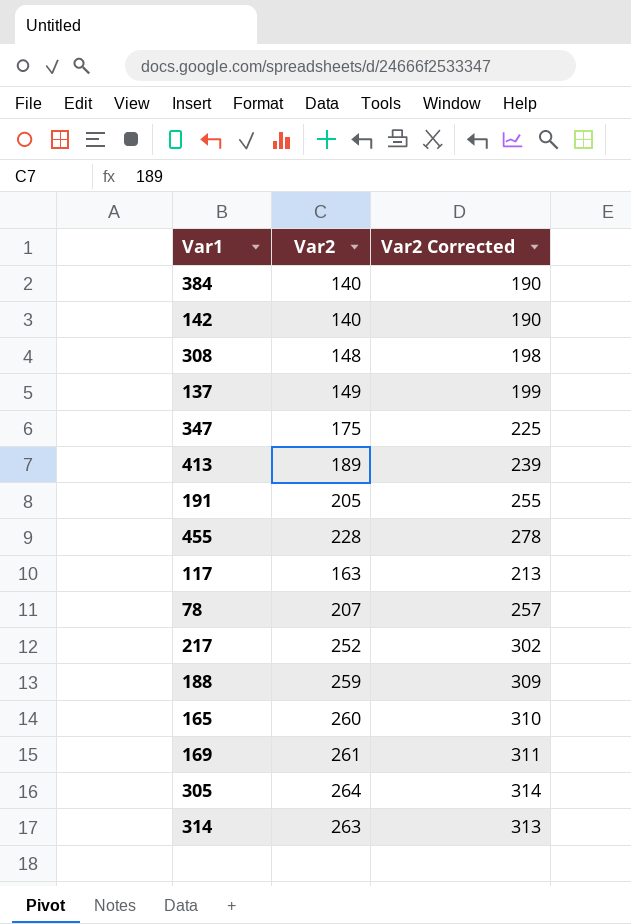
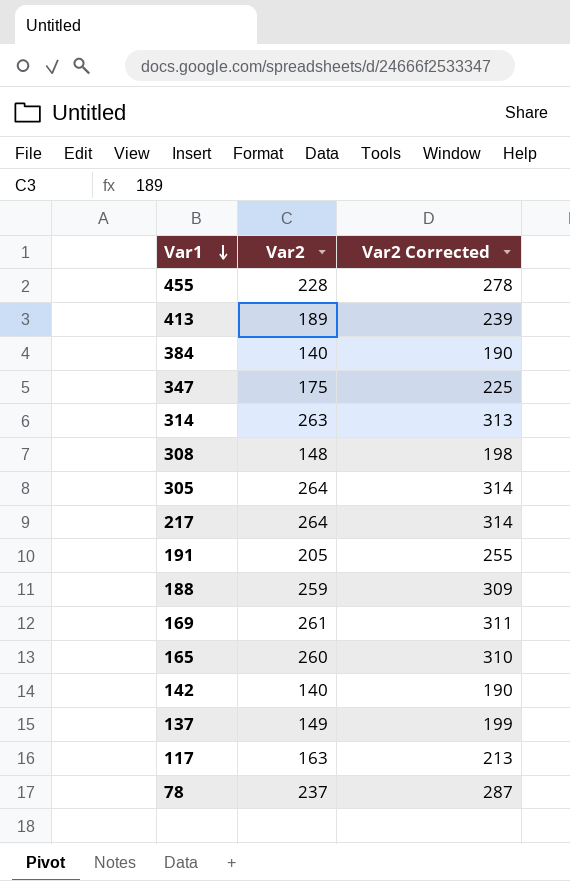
row order: none -> Var1 descending
217 | Var2: 252 -> 264
217 | Var2 Corrected: 302 -> 314
78 | Var2: 207 -> 237
78 | Var2 Corrected: 257 -> 287

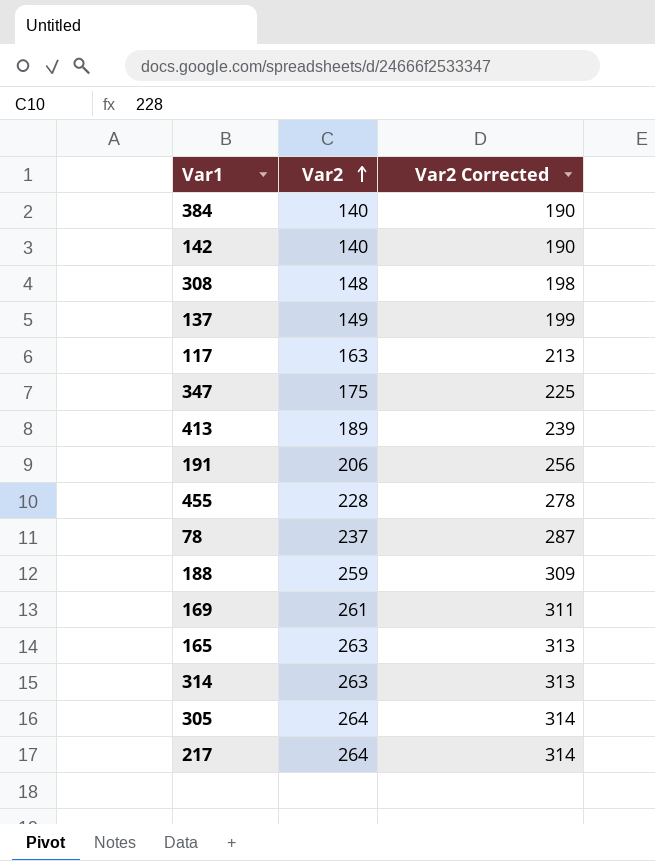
row order: Var1 descending -> Var2 ascending
191 | Var2: 205 -> 206
191 | Var2 Corrected: 255 -> 256
165 | Var2: 260 -> 263
165 | Var2 Corrected: 310 -> 313

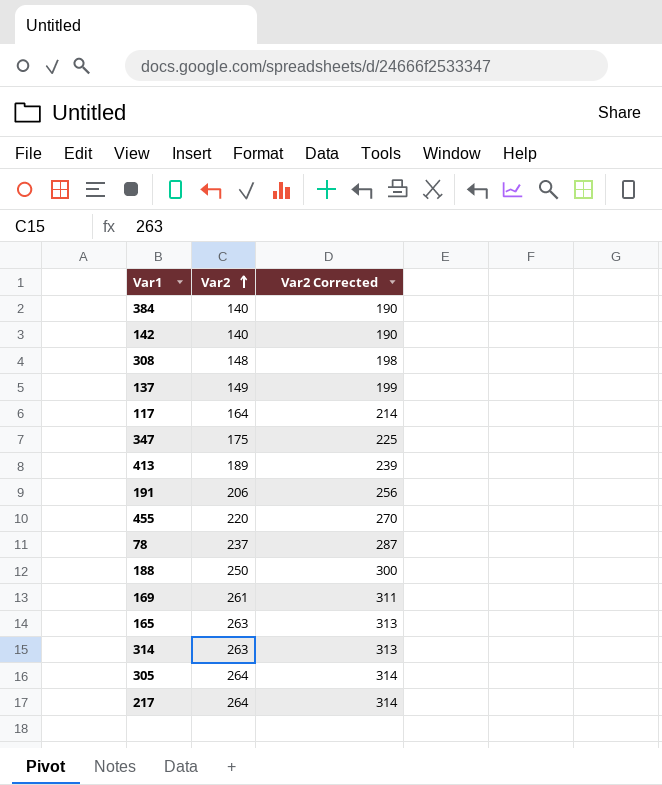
117 | Var2: 163 -> 164
117 | Var2 Corrected: 213 -> 214
455 | Var2: 228 -> 220
455 | Var2 Corrected: 278 -> 270
188 | Var2: 259 -> 250
188 | Var2 Corrected: 309 -> 300

